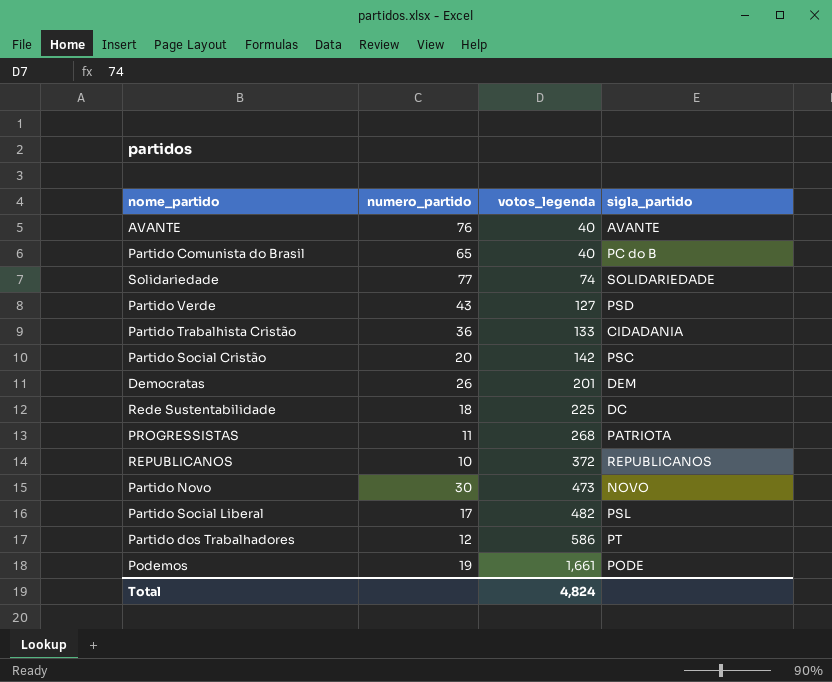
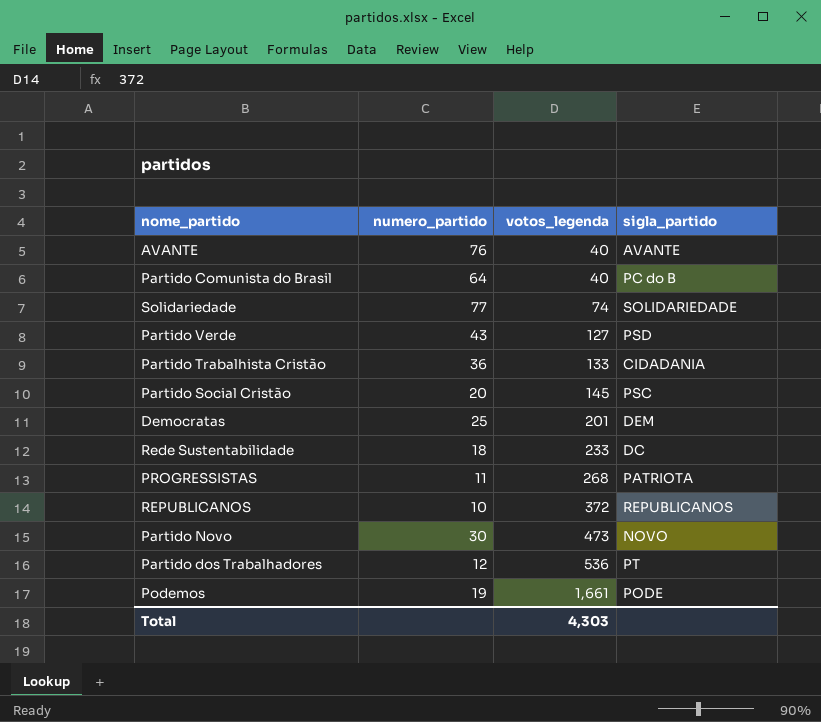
row Partido Social Liberal: 17 | 482 | PSL -> none
Partido Comunista do Brasil | numero_partido: 65 -> 64
Partido Social Cristão | votos_legenda: 142 -> 145
Democratas | numero_partido: 26 -> 25
Rede Sustentabilidade | votos_legenda: 225 -> 233
Partido dos Trabalhadores | votos_legenda: 586 -> 536
Total | votos_legenda: 4,824 -> 4,303

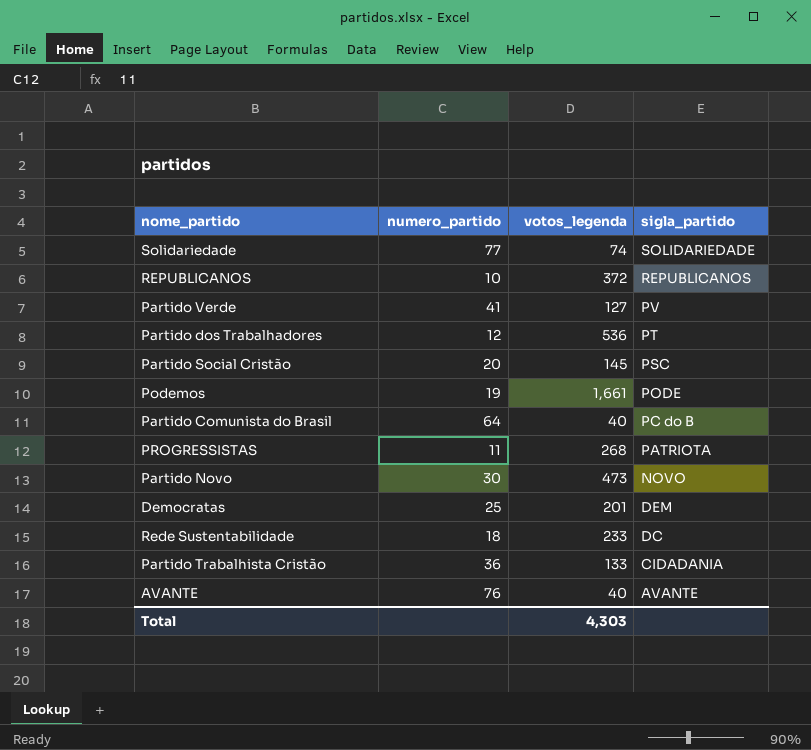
row order: votos_legenda ascending -> sigla_partido descending
Partido Verde | numero_partido: 43 -> 41
Partido Verde | sigla_partido: PSD -> PV

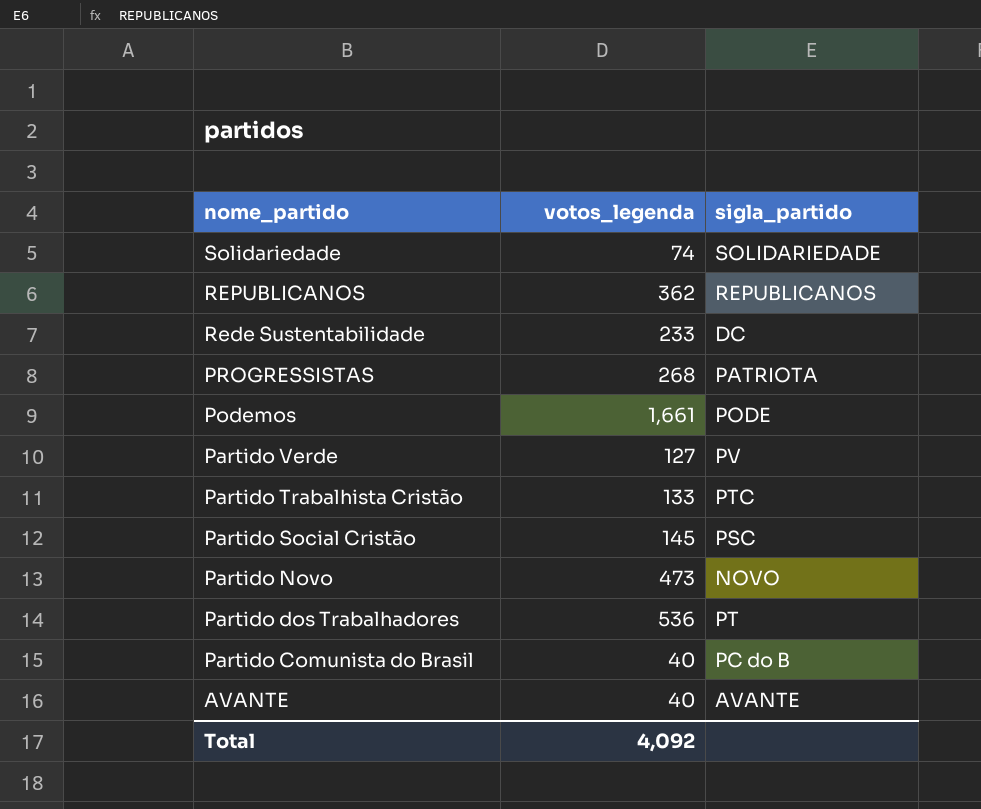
row order: sigla_partido descending -> nome_partido descending
column numero_partido | position: 2 -> none
row Democratas: 25 | 201 | DEM -> none
REPUBLICANOS | votos_legenda: 372 -> 362
Partido Trabalhista Cristão | sigla_partido: CIDADANIA -> PTC
Total | votos_legenda: 4,303 -> 4,092

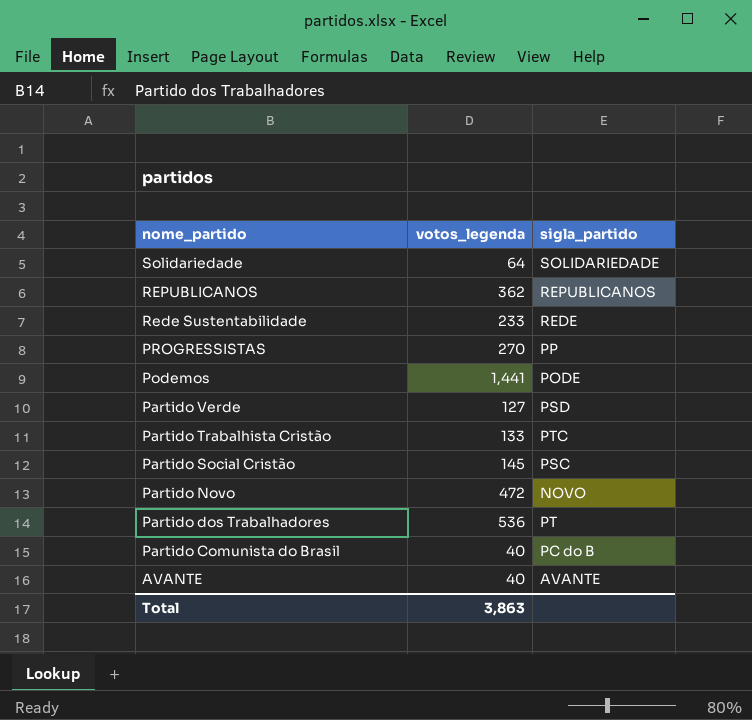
Solidariedade | votos_legenda: 74 -> 64
Rede Sustentabilidade | sigla_partido: DC -> REDE
PROGRESSISTAS | votos_legenda: 268 -> 270
PROGRESSISTAS | sigla_partido: PATRIOTA -> PP
Podemos | votos_legenda: 1,661 -> 1,441
Partido Verde | sigla_partido: PV -> PSD
Partido Novo | votos_legenda: 473 -> 472
Total | votos_legenda: 4,092 -> 3,863

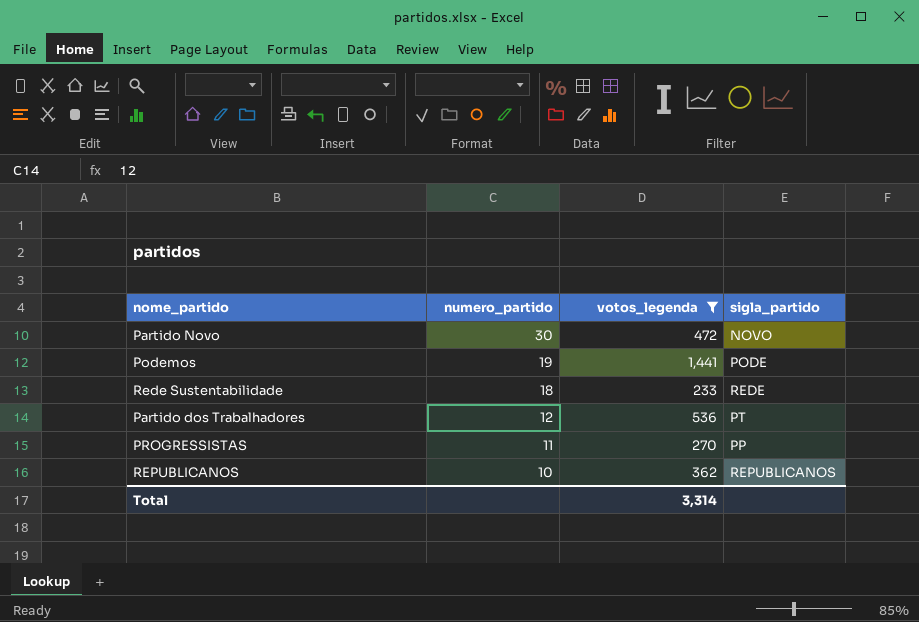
filter: none -> votos_legenda >= 233
row order: nome_partido descending -> numero_partido descending
column numero_partido | position: none -> 2
Total | votos_legenda: 3,863 -> 3,314

